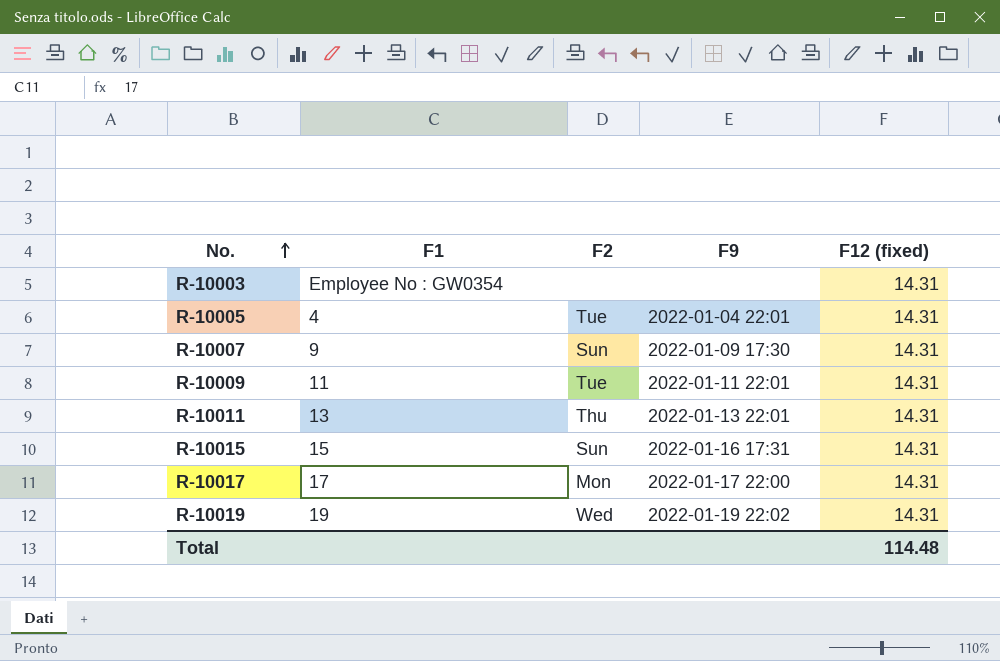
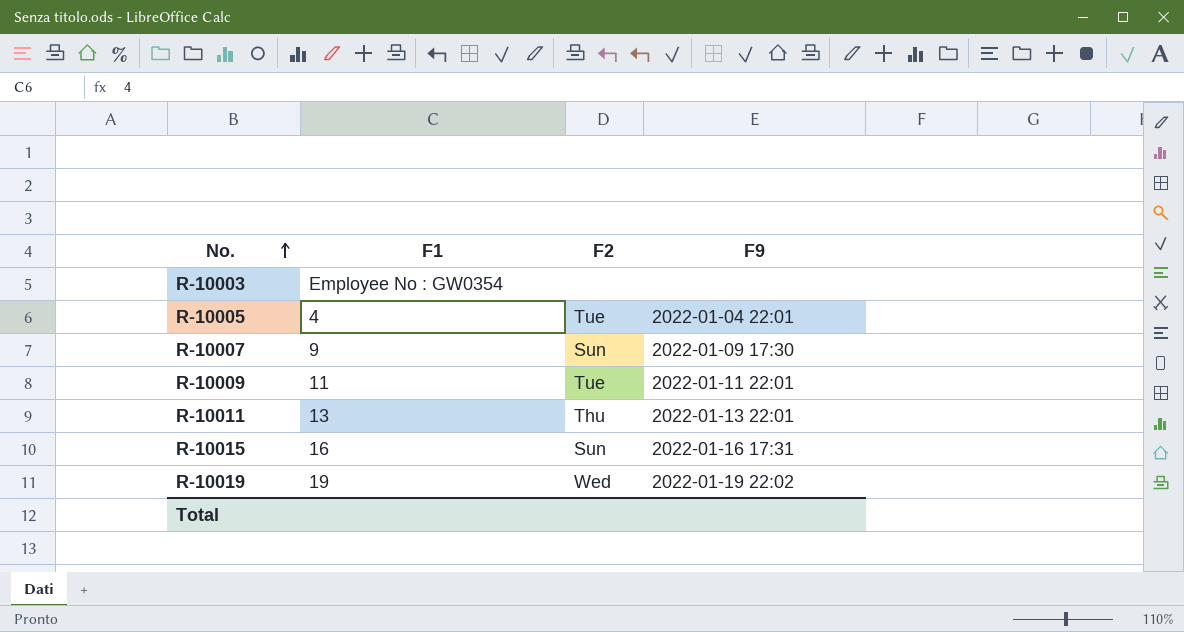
column F12 (fixed) | position: 5 -> none
row R-10017: 17 | Mon | 2022-01-17 22:00 | 14.31 -> none
R-10015 | F1: 15 -> 16

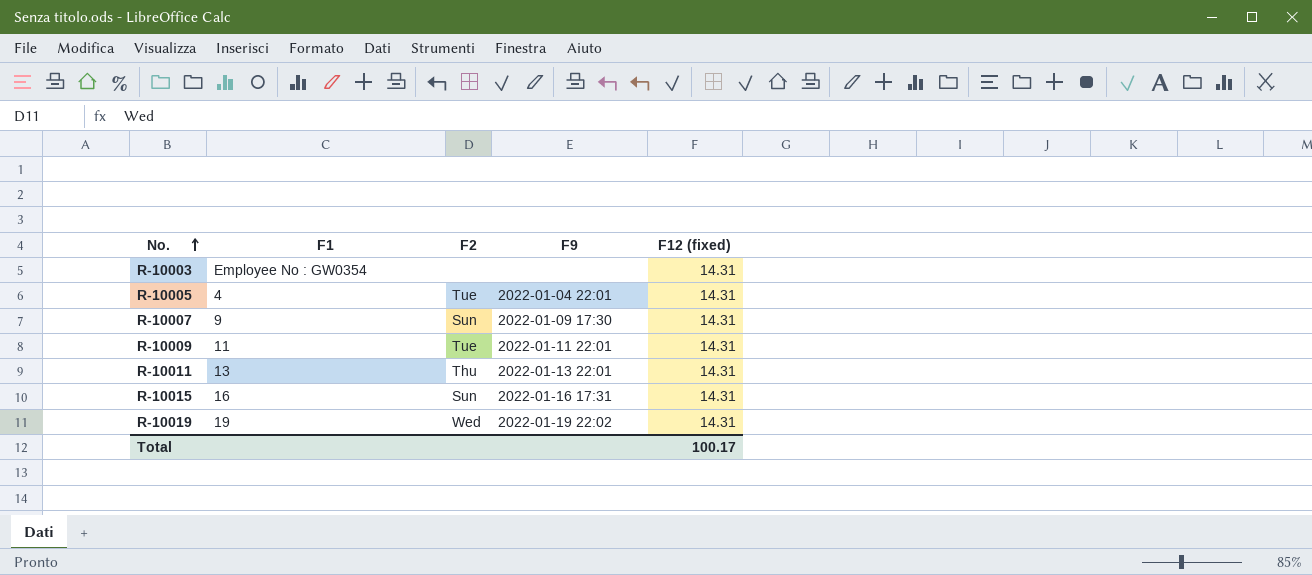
column F12 (fixed) | position: none -> 5

